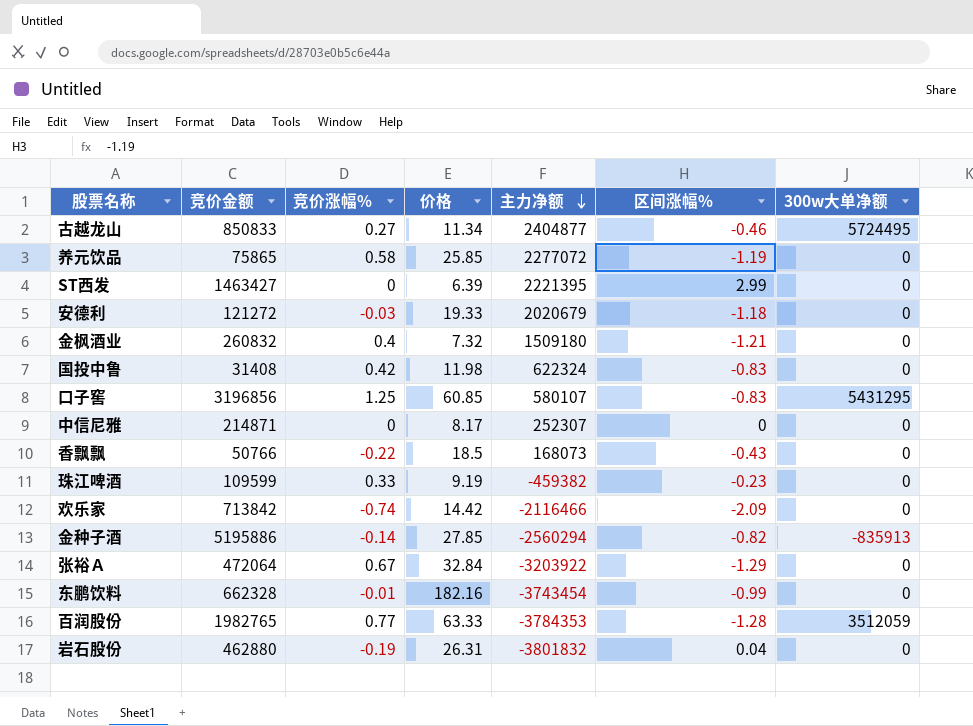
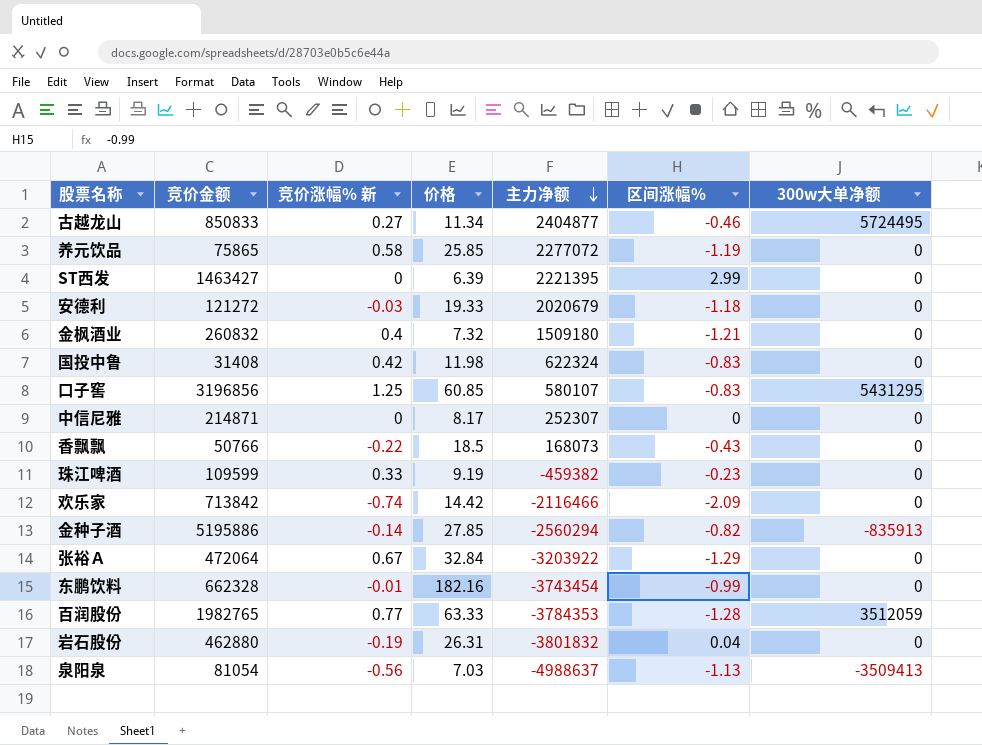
column name: 竞价涨幅% -> 竞价涨幅% 新
row 泉阳泉: none -> 81054 | -0.56 | 7.03 | -4988637 | -1.13 | -3509413

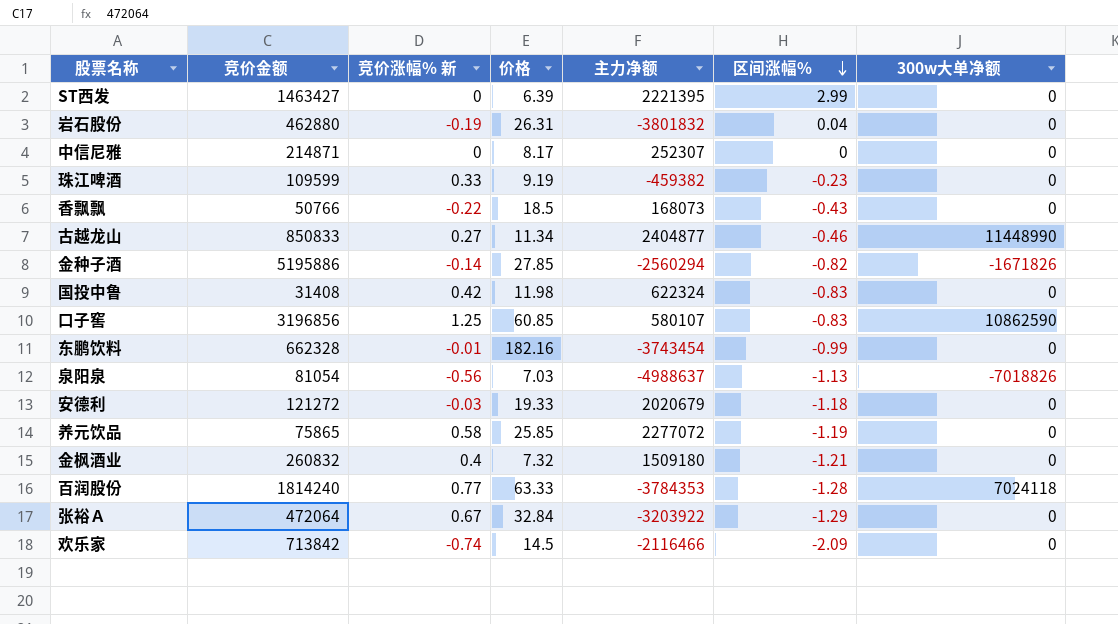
row order: 主力净额 descending -> 区间涨幅% descending
古越龙山 | 300w大单净额: 5724495 -> 11448990
金种子酒 | 300w大单净额: -835913 -> -1671826
口子窖 | 300w大单净额: 5431295 -> 10862590
泉阳泉 | 300w大单净额: -3509413 -> -7018826
百润股份 | 竞价金额: 1982765 -> 1814240
百润股份 | 300w大单净额: 3512059 -> 7024118
欢乐家 | 价格: 14.42 -> 14.5

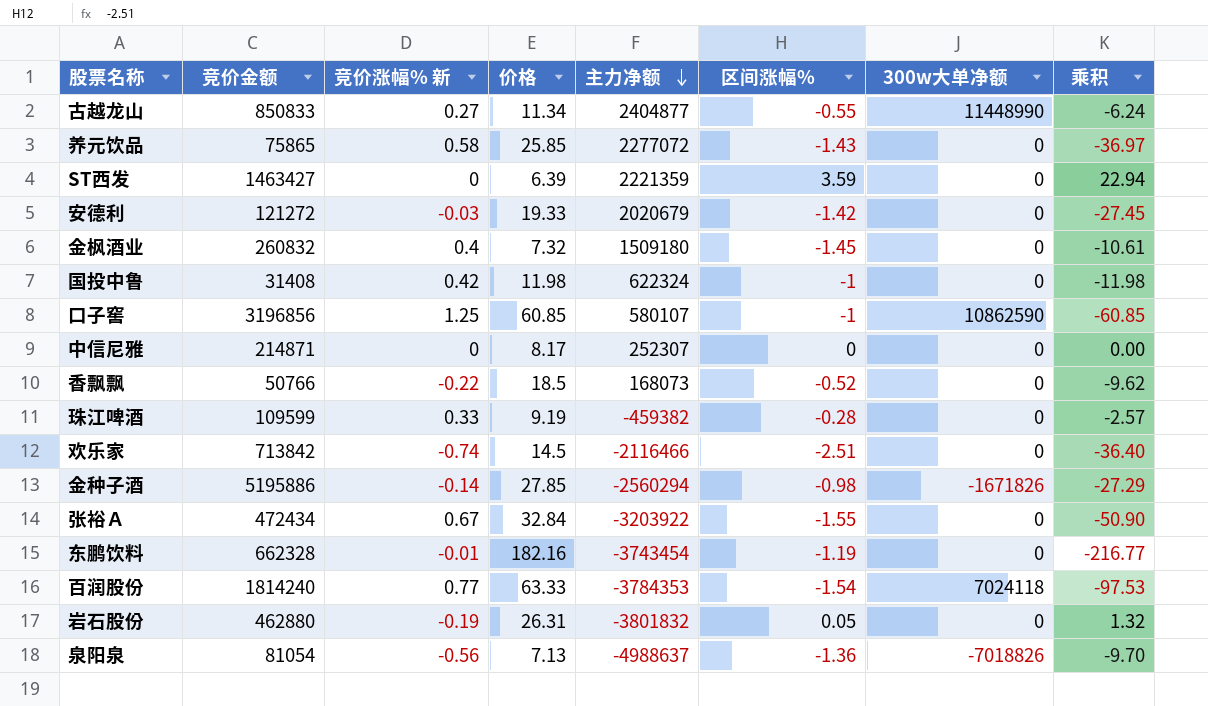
row order: 区间涨幅% descending -> 主力净额 descending
column 乘积 | formula: none -> [价格] * [区间涨幅%]
古越龙山 | 区间涨幅%: -0.46 -> -0.55
养元饮品 | 区间涨幅%: -1.19 -> -1.43
ST西发 | 主力净额: 2221395 -> 2221359
ST西发 | 区间涨幅%: 2.99 -> 3.59
安德利 | 区间涨幅%: -1.18 -> -1.42
金枫酒业 | 区间涨幅%: -1.21 -> -1.45
国投中鲁 | 区间涨幅%: -0.83 -> -1
口子窖 | 区间涨幅%: -0.83 -> -1
香飘飘 | 区间涨幅%: -0.43 -> -0.52
珠江啤酒 | 区间涨幅%: -0.23 -> -0.28
欢乐家 | 区间涨幅%: -2.09 -> -2.51
金种子酒 | 区间涨幅%: -0.82 -> -0.98
张裕Ａ | 竞价金额: 472064 -> 472434
张裕Ａ | 区间涨幅%: -1.29 -> -1.55
东鹏饮料 | 区间涨幅%: -0.99 -> -1.19
百润股份 | 区间涨幅%: -1.28 -> -1.54
岩石股份 | 区间涨幅%: 0.04 -> 0.05
泉阳泉 | 价格: 7.03 -> 7.13
泉阳泉 | 区间涨幅%: -1.13 -> -1.36

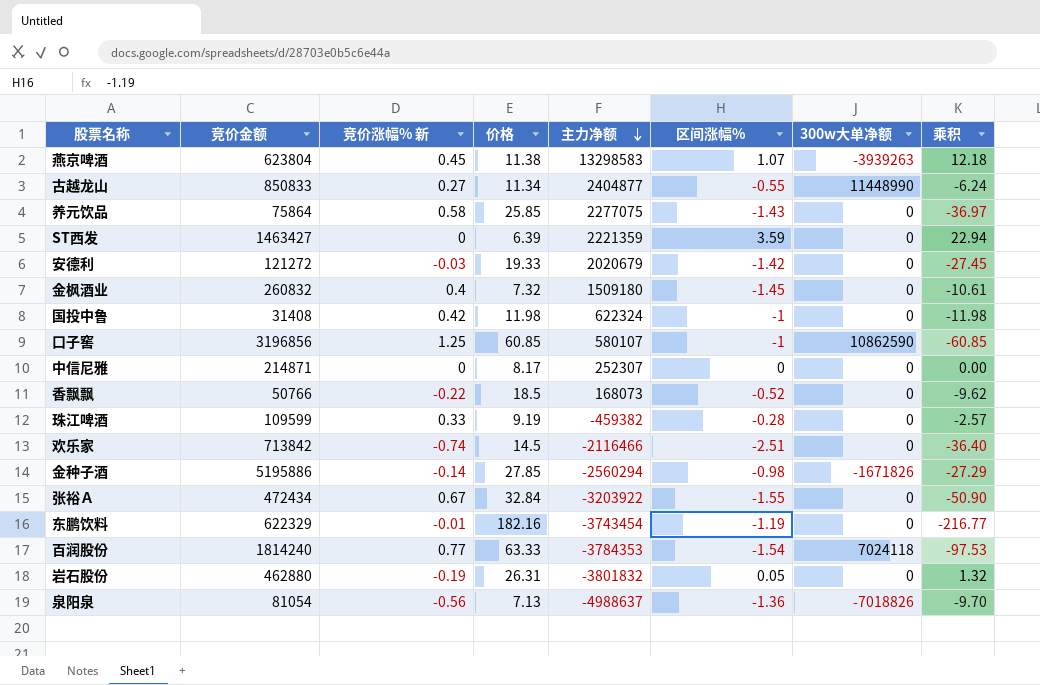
row 燕京啤酒: none -> 623804 | 0.45 | 11.38 | 13298583 | 1.07 | -3939263 | 12.18
养元饮品 | 竞价金额: 75865 -> 75864
养元饮品 | 主力净额: 2277072 -> 2277075
东鹏饮料 | 竞价金额: 662328 -> 622329

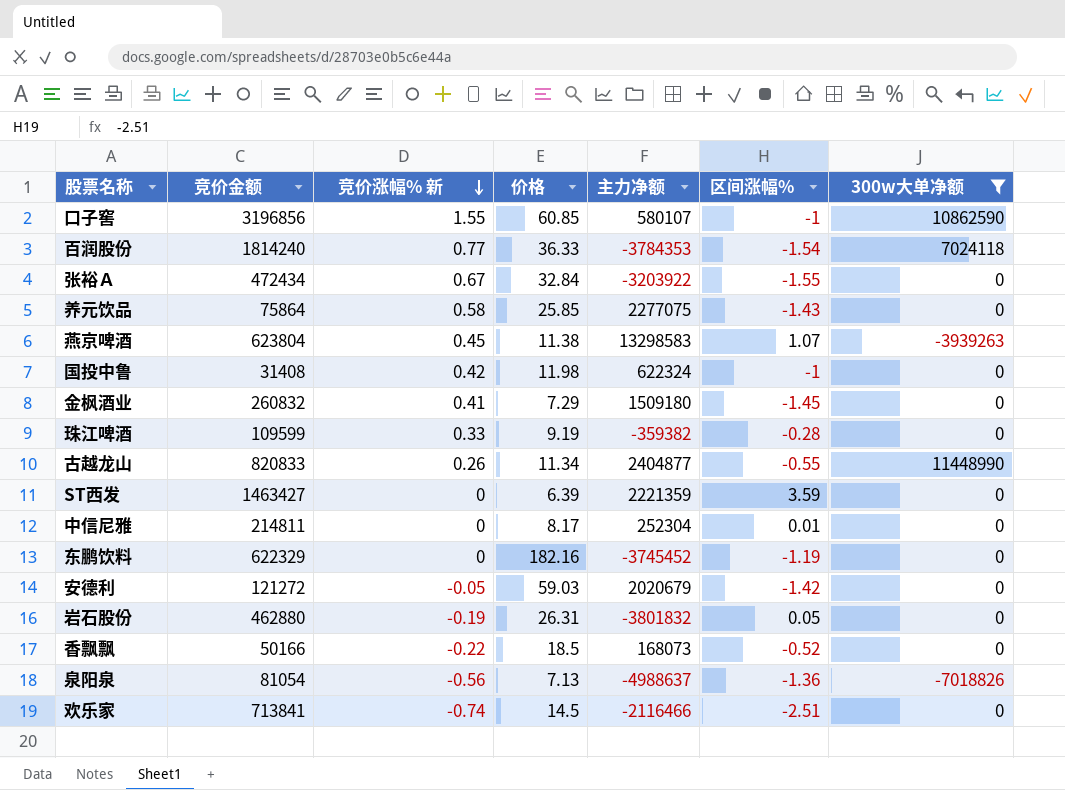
filter: none -> 300w大单净额 != -1671826
row order: 主力净额 descending -> 竞价涨幅% 新 descending
column 乘积 | formula: [价格] * [区间涨幅%] -> none
口子窖 | 竞价涨幅% 新: 1.25 -> 1.55
百润股份 | 价格: 63.33 -> 36.33
金枫酒业 | 竞价涨幅% 新: 0.4 -> 0.41
金枫酒业 | 价格: 7.32 -> 7.29
珠江啤酒 | 主力净额: -459382 -> -359382
古越龙山 | 竞价金额: 850833 -> 820833
古越龙山 | 竞价涨幅% 新: 0.27 -> 0.26
中信尼雅 | 竞价金额: 214871 -> 214811
中信尼雅 | 主力净额: 252307 -> 252304
中信尼雅 | 区间涨幅%: 0 -> 0.01
东鹏饮料 | 竞价涨幅% 新: -0.01 -> 0
东鹏饮料 | 主力净额: -3743454 -> -3745452
安德利 | 竞价涨幅% 新: -0.03 -> -0.05
安德利 | 价格: 19.33 -> 59.03
香飘飘 | 竞价金额: 50766 -> 50166
欢乐家 | 竞价金额: 713842 -> 713841

